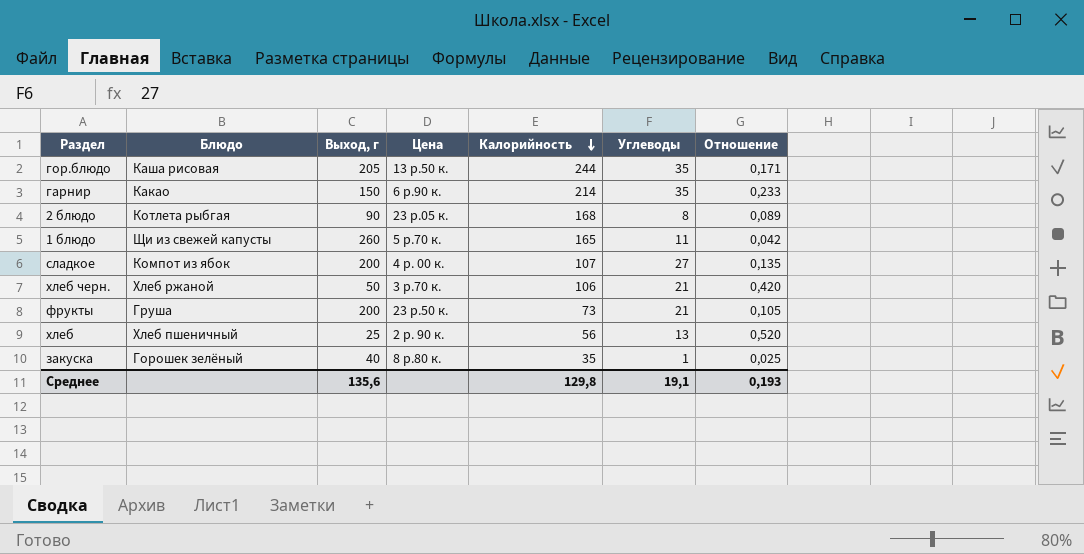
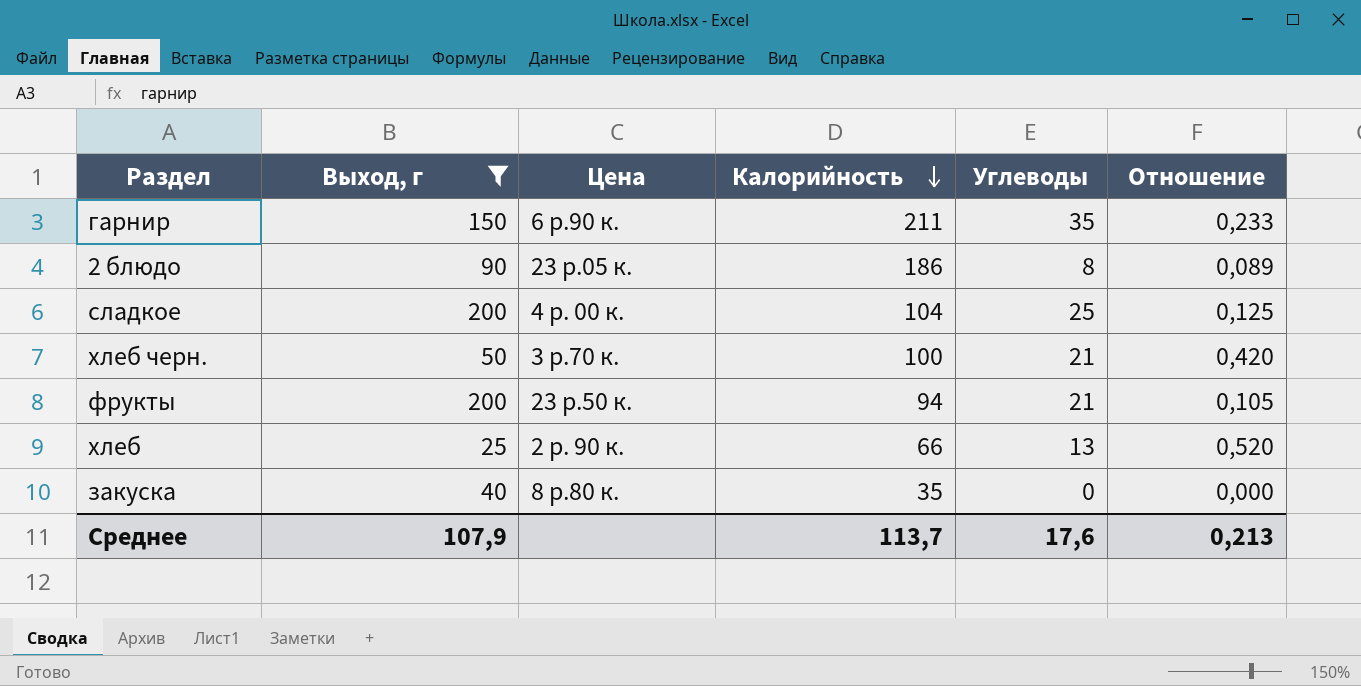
filter: none -> Выход, г <= 200
column Блюдо | position: 2 -> none
гарнир | Калорийность: 214 -> 211
2 блюдо | Калорийность: 168 -> 186
сладкое | Калорийность: 107 -> 104
сладкое | Углеводы: 27 -> 25
сладкое | Отношение: 0,135 -> 0,125
хлеб черн. | Калорийность: 106 -> 100
фрукты | Калорийность: 73 -> 94
хлеб | Калорийность: 56 -> 66
закуска | Углеводы: 1 -> 0
закуска | Отношение: 0,025 -> 0,000
Среднее | Выход, г: 135,6 -> 107,9
Среднее | Калорийность: 129,8 -> 113,7
Среднее | Углеводы: 19,1 -> 17,6
Среднее | Отношение: 0,193 -> 0,213

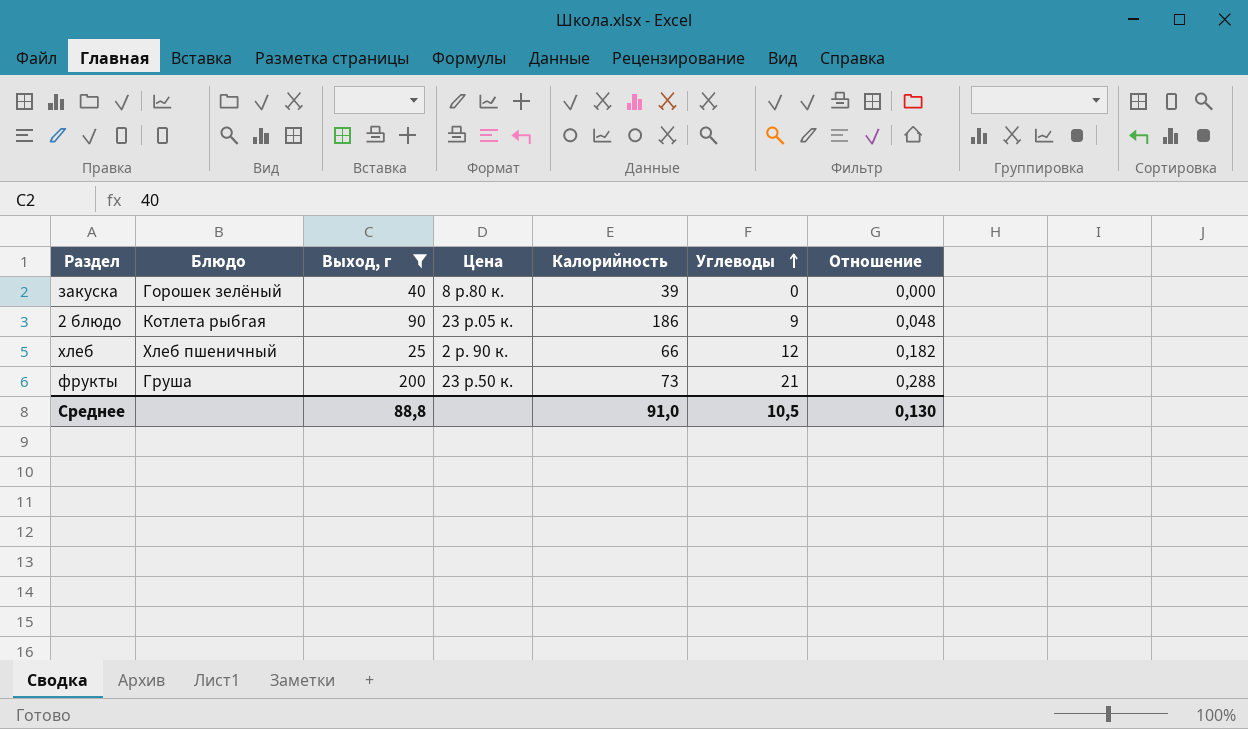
row order: Калорийность descending -> Углеводы ascending
column Блюдо | position: none -> 2
column Отношение | formula: [Углеводы] / [Выход, г] -> [Углеводы] / [Калорийность]
row гарнир: 150 | 6 р.90 к. | 211 | 35 | 0,233 -> none
row сладкое: 200 | 4 р. 00 к. | 104 | 25 | 0,125 -> none
row хлеб черн.: 50 | 3 р.70 к. | 100 | 21 | 0,420 -> none
закуска | Калорийность: 35 -> 39
2 блюдо | Углеводы: 8 -> 9
хлеб | Углеводы: 13 -> 12
фрукты | Калорийность: 94 -> 73
Среднее | Выход, г: 107,9 -> 88,8
Среднее | Калорийность: 113,7 -> 91,0
Среднее | Углеводы: 17,6 -> 10,5
Среднее | Отношение: 0,213 -> 0,130

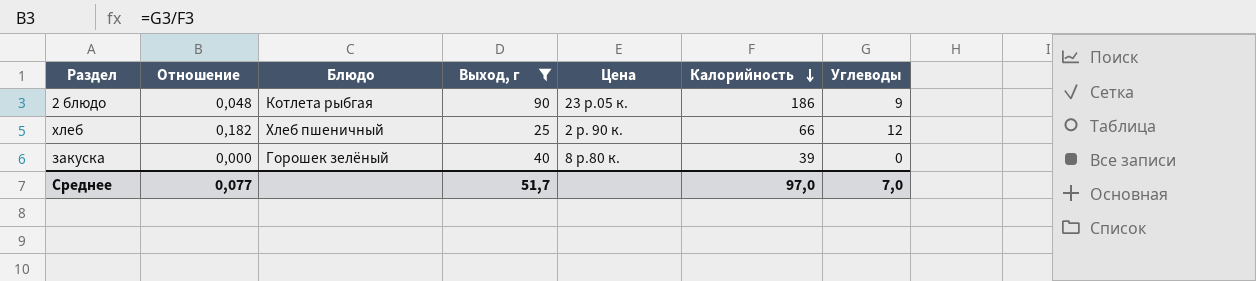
row order: Углеводы ascending -> Калорийность descending
column Отношение | position: 7 -> 2
row фрукты: Груша | 200 | 23 р.50 к. | 73 | 21 | 0,288 -> none
Среднее | Отношение: 0,130 -> 0,077
Среднее | Выход, г: 88,8 -> 51,7
Среднее | Калорийность: 91,0 -> 97,0
Среднее | Углеводы: 10,5 -> 7,0

